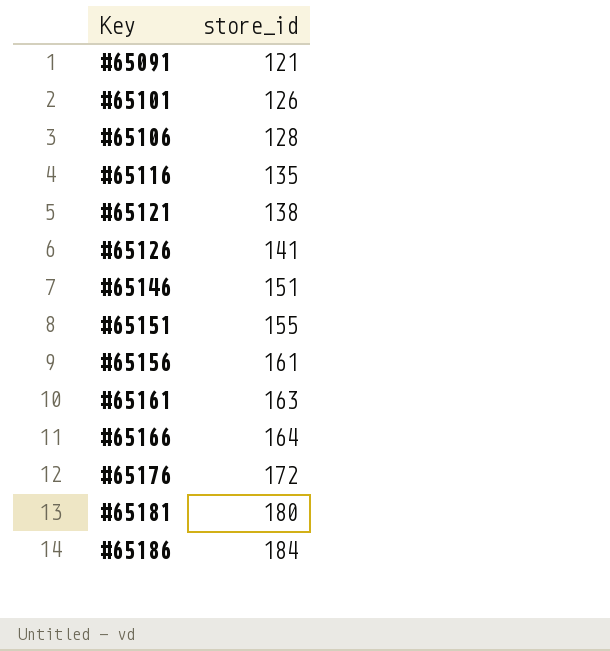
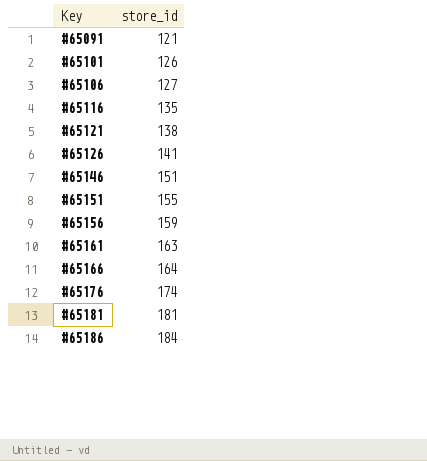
#65106 | store_id: 128 -> 127
#65156 | store_id: 161 -> 159
#65176 | store_id: 172 -> 174
#65181 | store_id: 180 -> 181

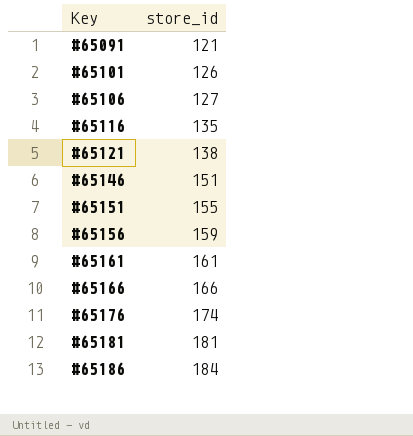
row #65126: 141 -> none
#65161 | store_id: 163 -> 161
#65166 | store_id: 164 -> 166

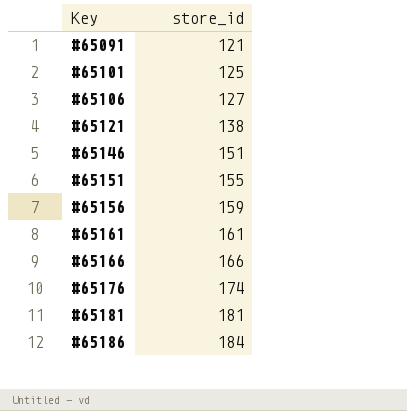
row #65116: 135 -> none
#65101 | store_id: 126 -> 125

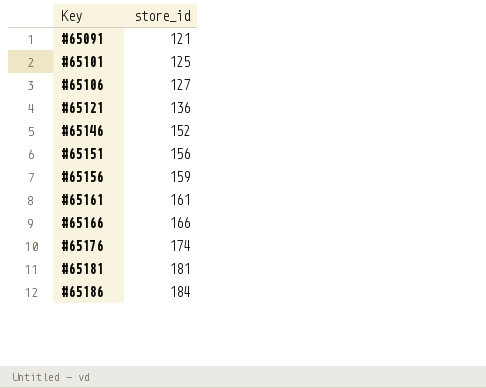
#65121 | store_id: 138 -> 136
#65146 | store_id: 151 -> 152
#65151 | store_id: 155 -> 156

